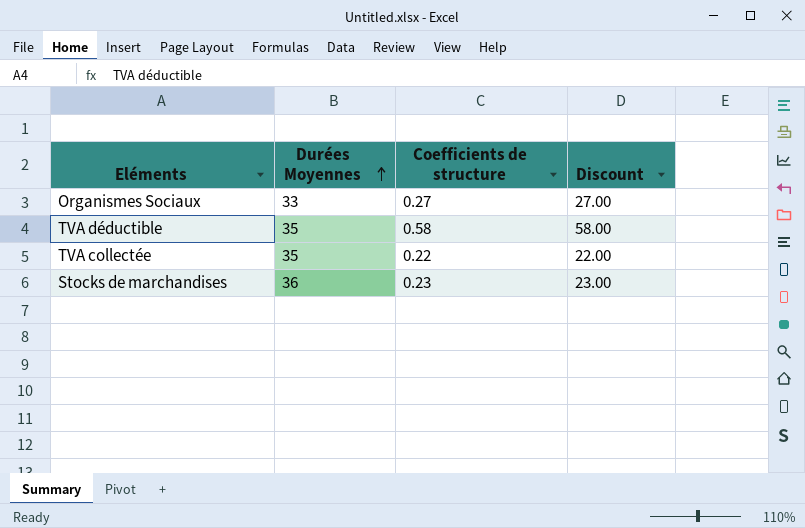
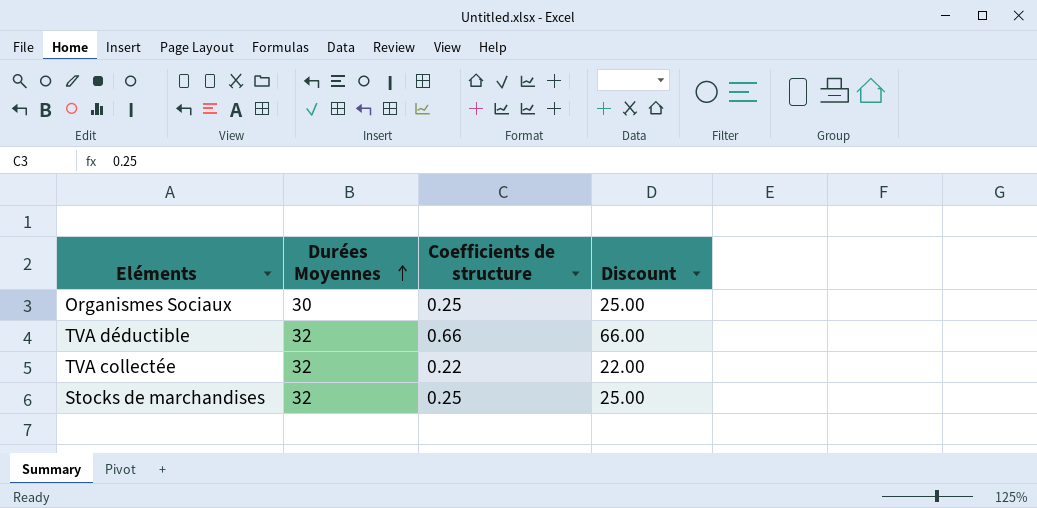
Organismes Sociaux | Durées Moyennes: 33 -> 30
Organismes Sociaux | Coefficients de structure: 0.27 -> 0.25
Organismes Sociaux | Discount: 27.00 -> 25.00
TVA déductible | Durées Moyennes: 35 -> 32
TVA déductible | Coefficients de structure: 0.58 -> 0.66
TVA déductible | Discount: 58.00 -> 66.00
TVA collectée | Durées Moyennes: 35 -> 32
Stocks de marchandises | Durées Moyennes: 36 -> 32
Stocks de marchandises | Coefficients de structure: 0.23 -> 0.25
Stocks de marchandises | Discount: 23.00 -> 25.00

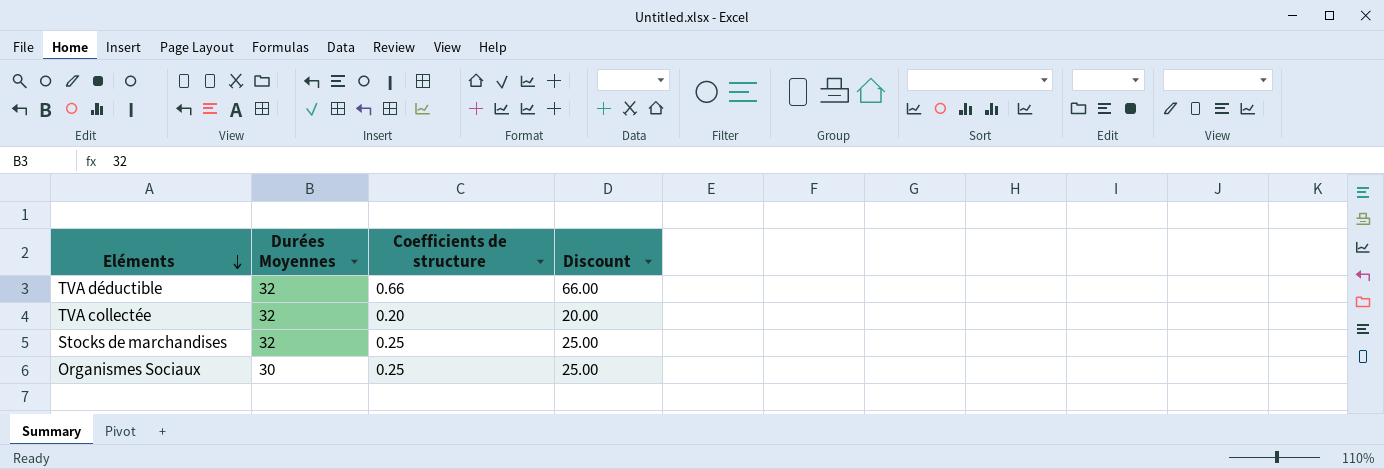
row order: Durées Moyennes ascending -> Eléments descending
TVA collectée | Coefficients de structure: 0.22 -> 0.20
TVA collectée | Discount: 22.00 -> 20.00

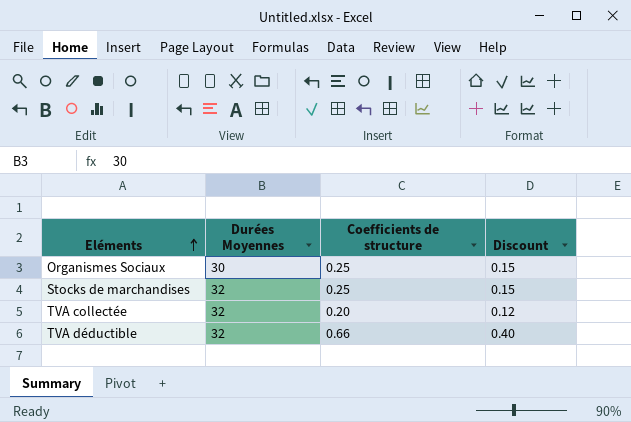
row order: Eléments descending -> Eléments ascending
column Discount | formula: [Coefficients de structure] * 100 -> [Coefficients de structure] * 0.6

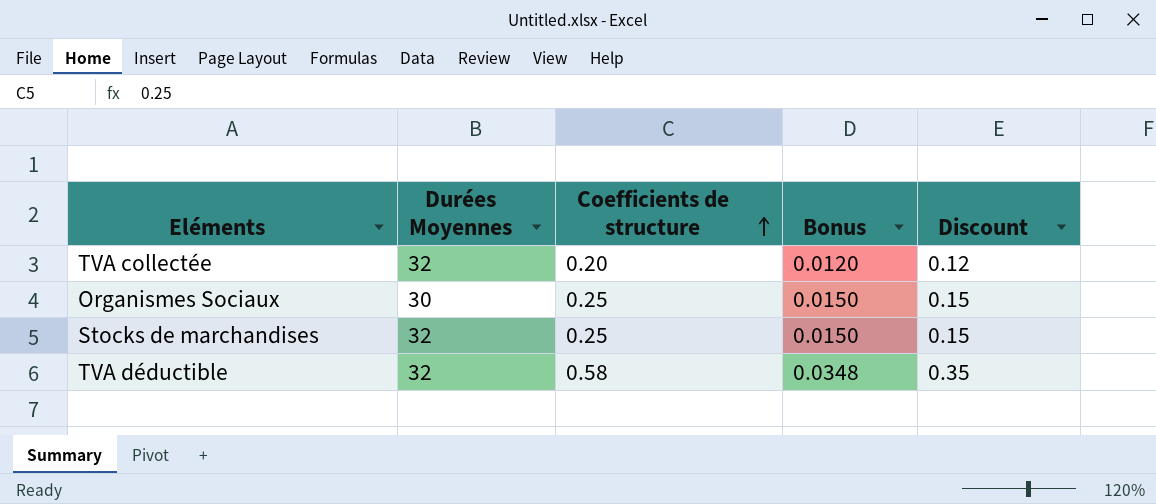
row order: Eléments ascending -> Coefficients de structure ascending
column Bonus | formula: none -> [Coefficients de structure] * 0.06
TVA déductible | Coefficients de structure: 0.66 -> 0.58
TVA déductible | Discount: 0.40 -> 0.35

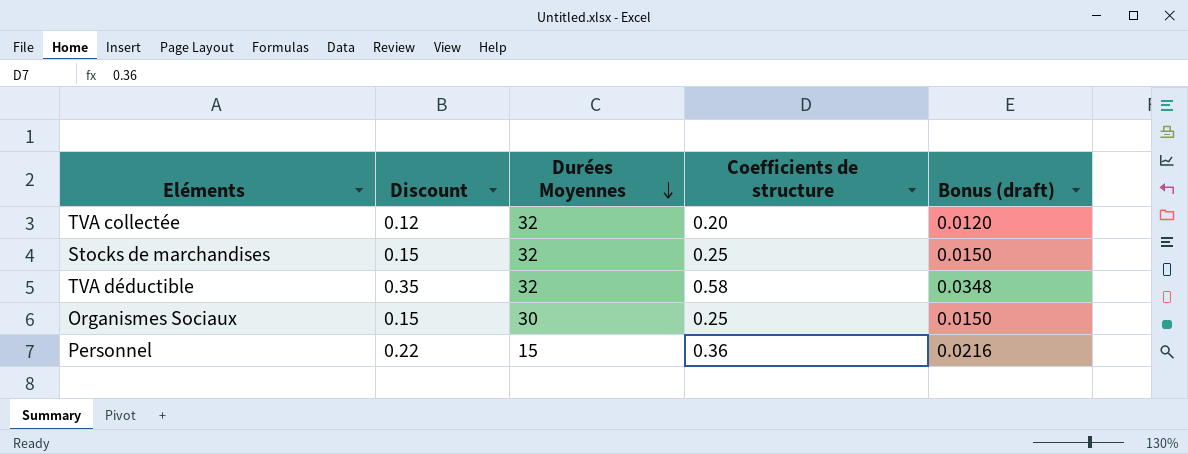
row order: Coefficients de structure ascending -> Durées Moyennes descending
column Discount | position: 5 -> 2
column name: Bonus -> Bonus (draft)
row Personnel: none -> 0.22 | 15 | 0.36 | 0.0216

